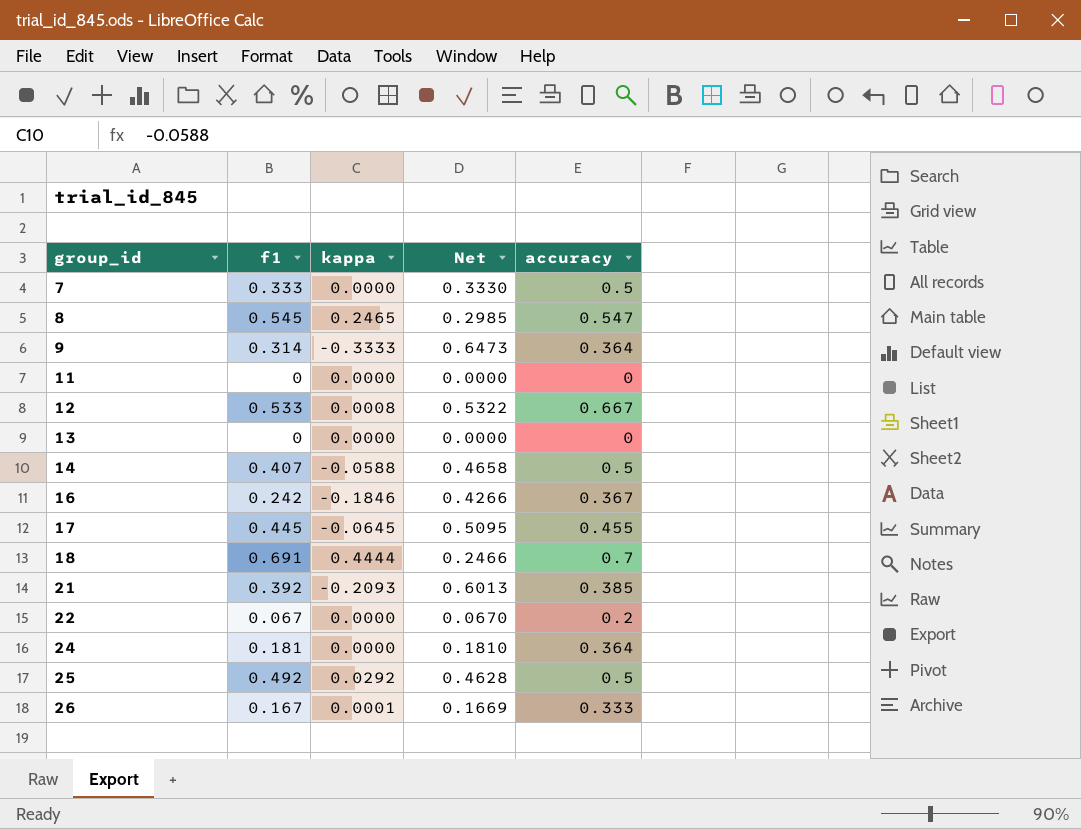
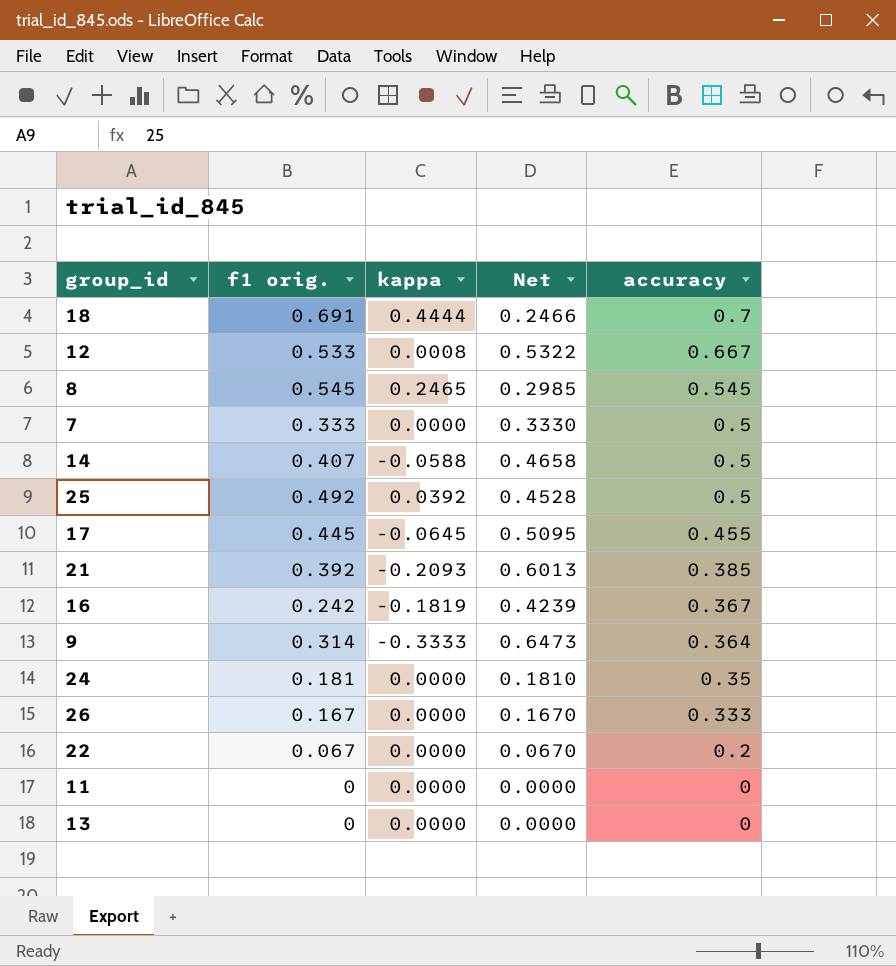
row order: group_id ascending -> accuracy descending
column name: f1 -> f1 orig.
8 | accuracy: 0.547 -> 0.545
25 | kappa: 0.0292 -> 0.0392
25 | Net: 0.4628 -> 0.4528
16 | kappa: -0.1846 -> -0.1819
16 | Net: 0.4266 -> 0.4239
24 | accuracy: 0.364 -> 0.35
26 | kappa: 0.0001 -> 0.0000
26 | Net: 0.1669 -> 0.1670

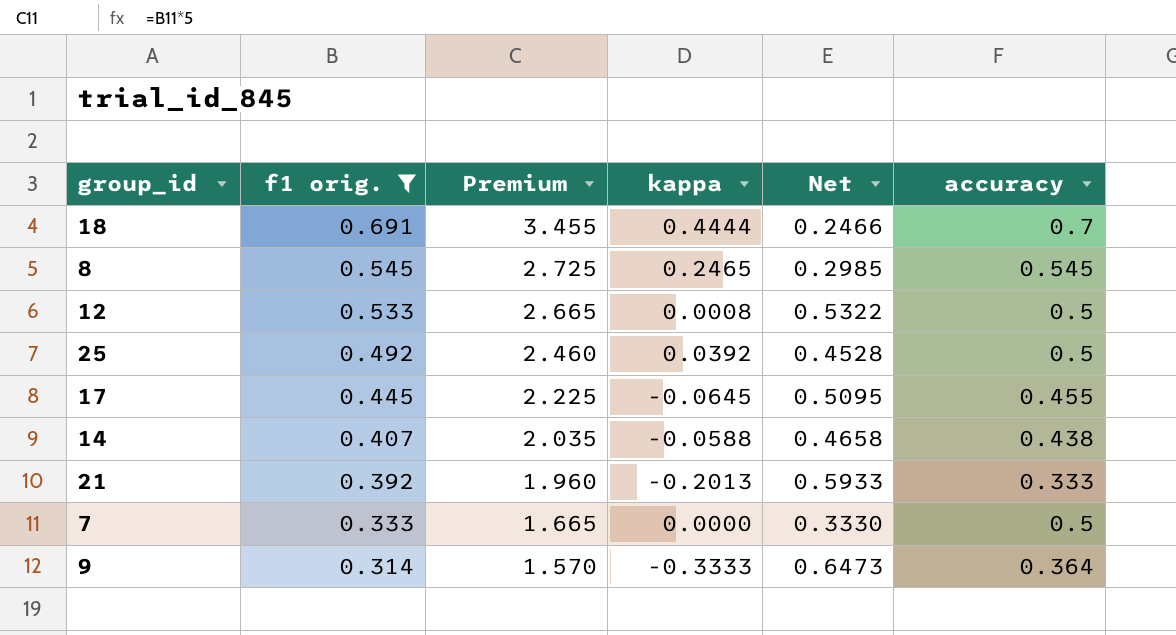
filter: none -> f1 orig. >= 0.314
row order: accuracy descending -> f1 orig. descending
column Premium | formula: none -> [f1 orig.] * 5
12 | accuracy: 0.667 -> 0.5
14 | accuracy: 0.5 -> 0.438
21 | kappa: -0.2093 -> -0.2013
21 | Net: 0.6013 -> 0.5933
21 | accuracy: 0.385 -> 0.333

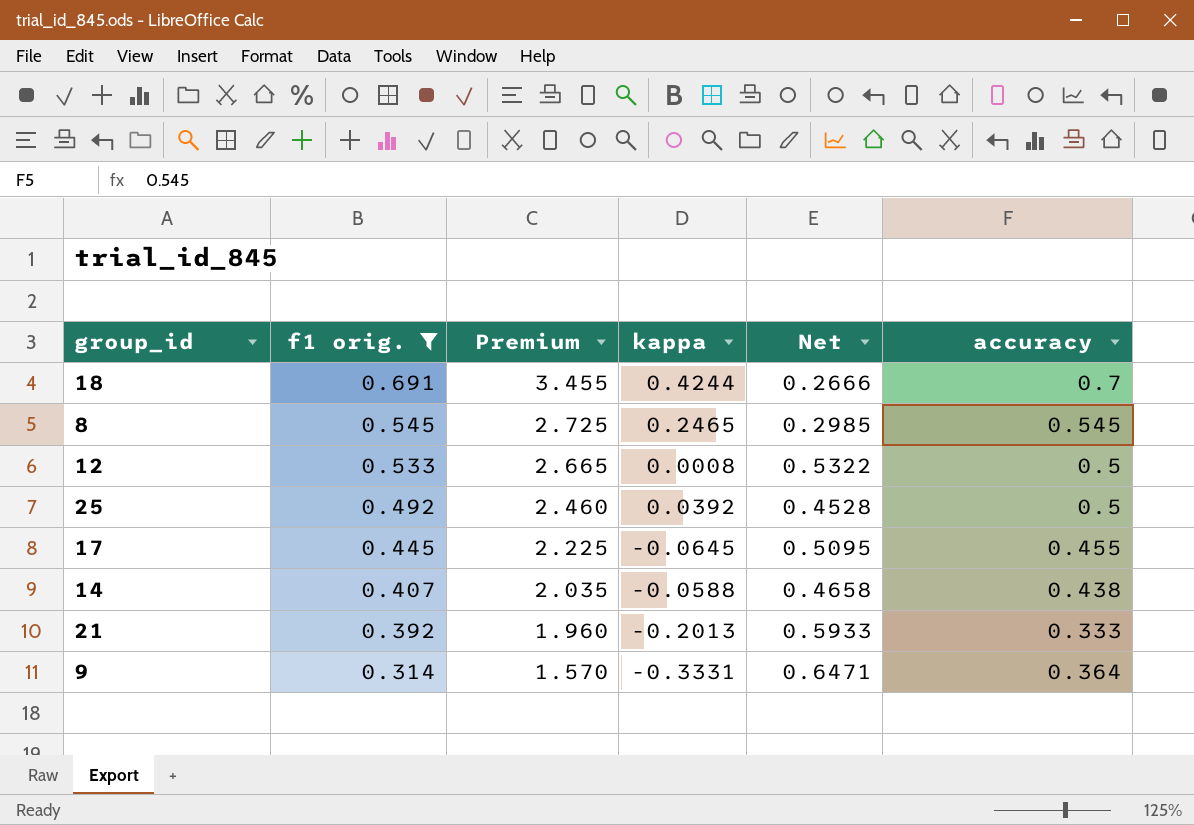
row 7: 0.333 | 1.665 | 0.0000 | 0.3330 | 0.5 -> none
18 | kappa: 0.4444 -> 0.4244
18 | Net: 0.2466 -> 0.2666
9 | kappa: -0.3333 -> -0.3331
9 | Net: 0.6473 -> 0.6471

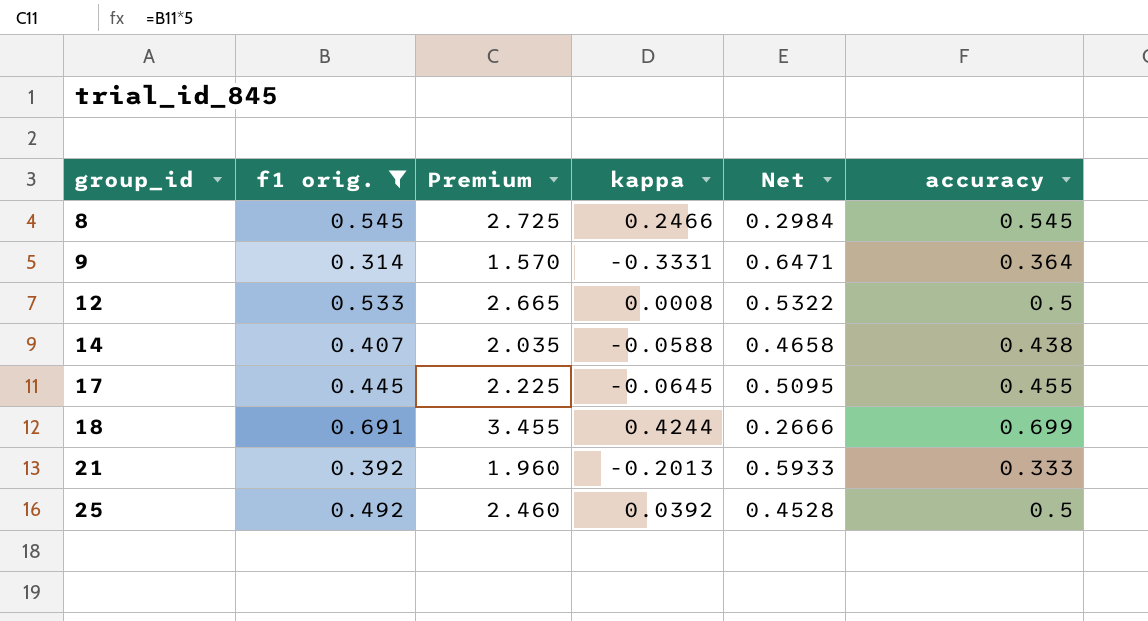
row order: f1 orig. descending -> group_id ascending
8 | kappa: 0.2465 -> 0.2466
8 | Net: 0.2985 -> 0.2984
18 | accuracy: 0.7 -> 0.699

